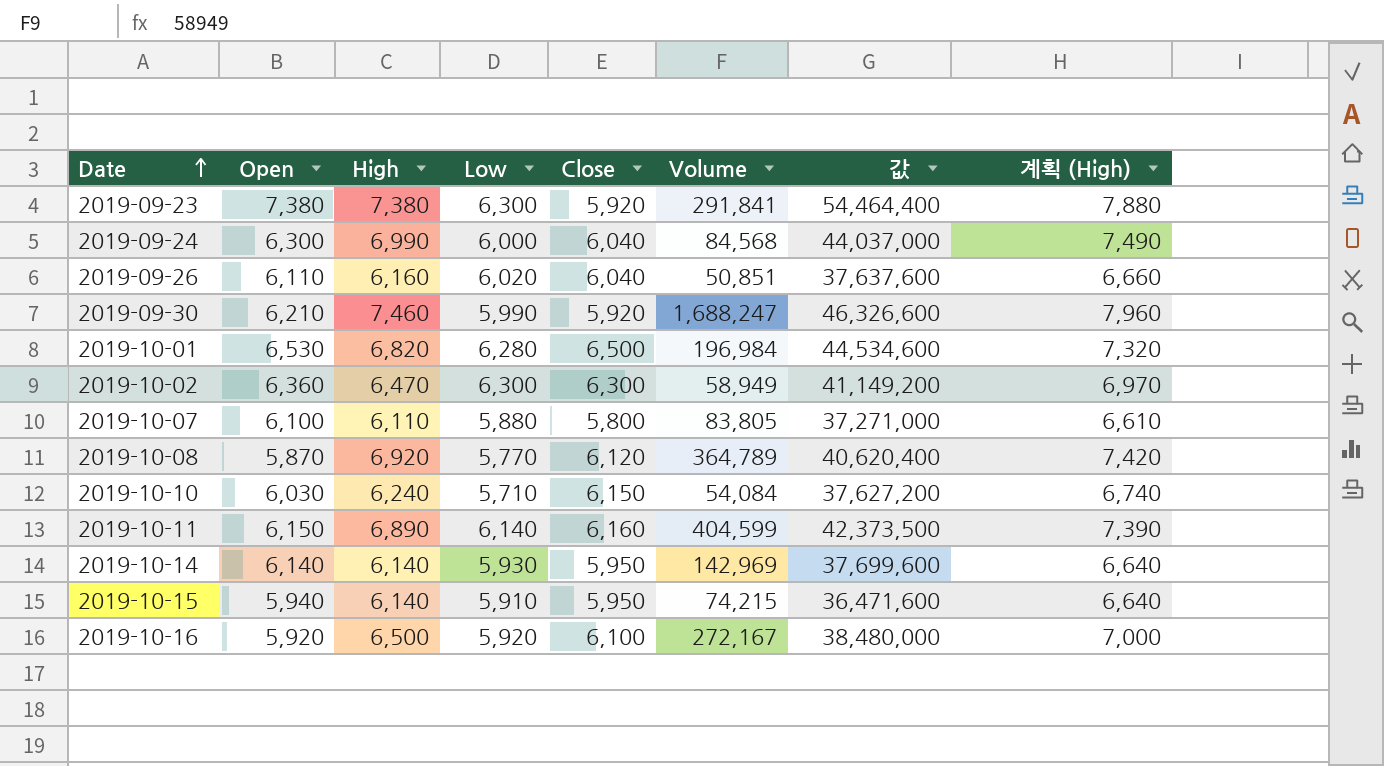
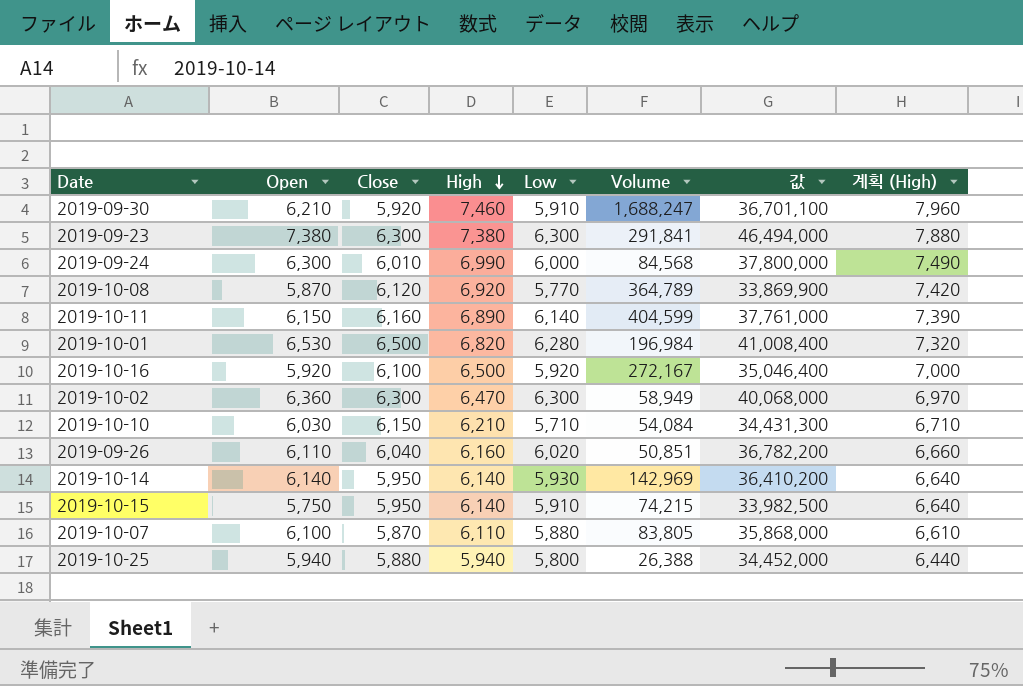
row order: Date ascending -> High descending
column Close | position: 5 -> 3
column 값 | formula: [Open] * [High] -> [Open] * [Low]
2019-09-30 | Low: 5,990 -> 5,910
2019-09-23 | Close: 5,920 -> 6,300
2019-09-24 | Close: 6,040 -> 6,010
2019-10-10 | High: 6,240 -> 6,210
2019-10-10 | 계획 (High): 6,740 -> 6,710
2019-10-15 | Open: 5,940 -> 5,750
2019-10-07 | Close: 5,800 -> 5,870
row 2019-10-25: none -> 5,940 | 5,880 | 5,940 | 5,800 | 26,388 | 34,452,000 | 6,440

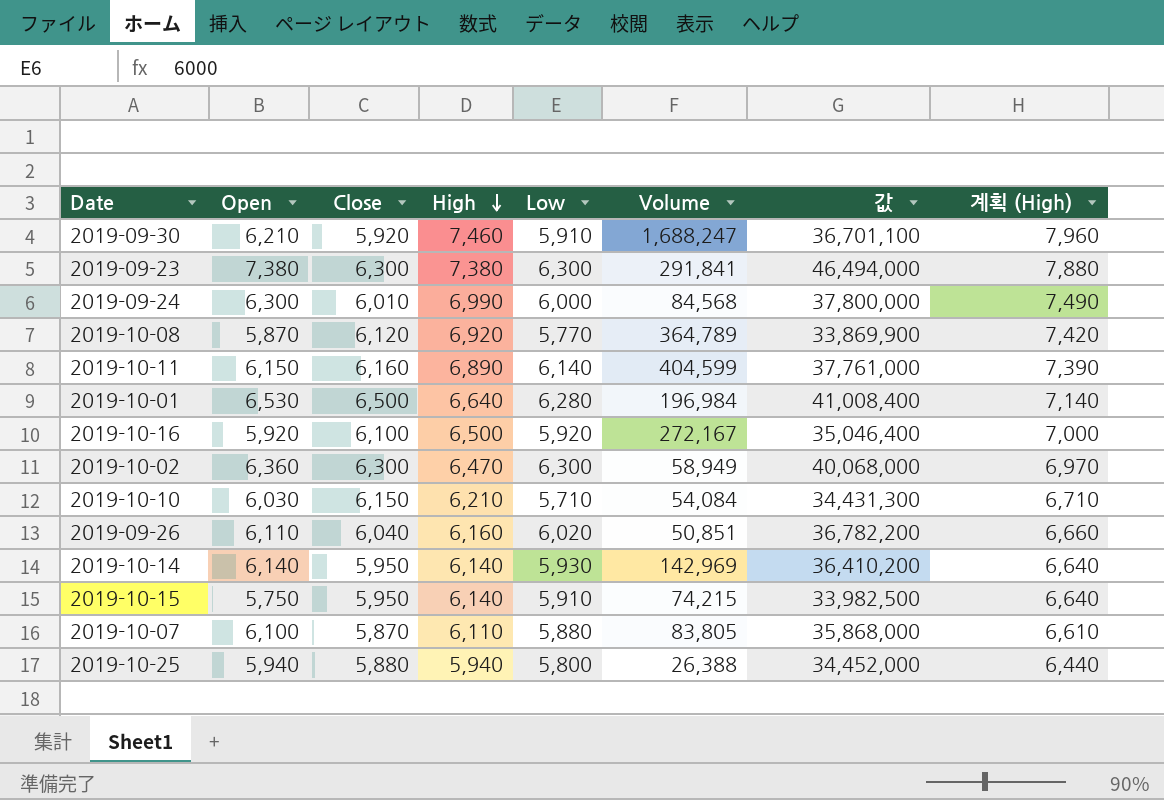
2019-10-01 | High: 6,820 -> 6,640
2019-10-01 | 계획 (High): 7,320 -> 7,140

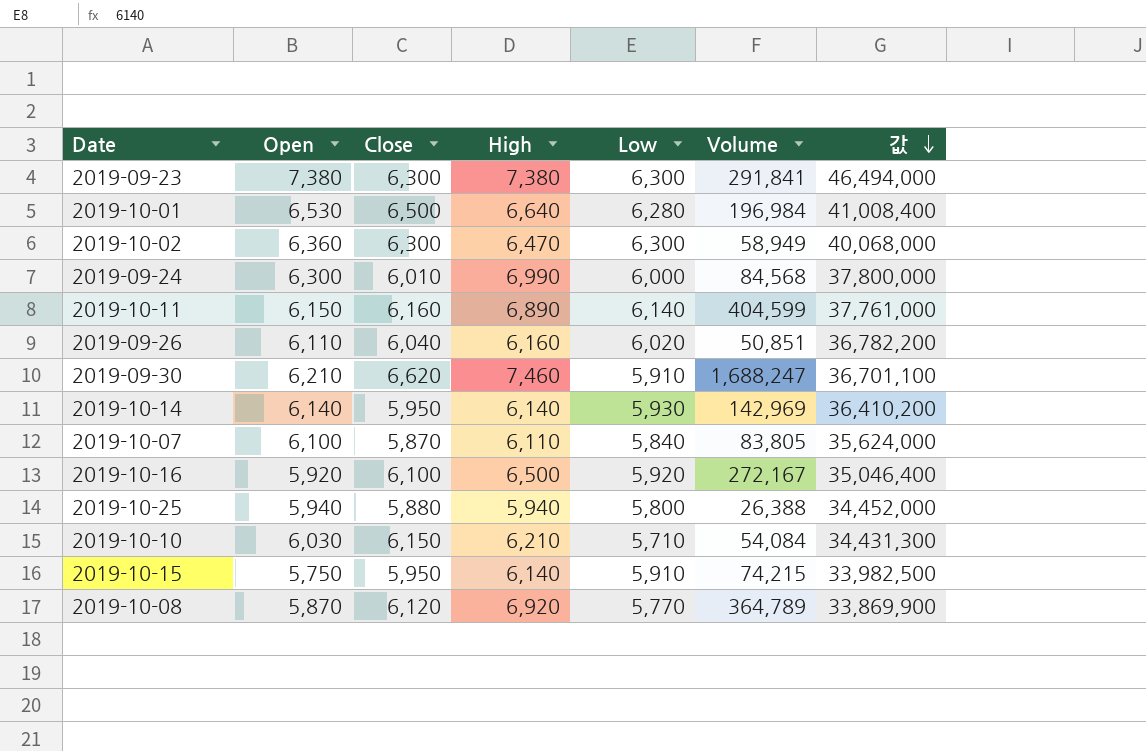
row order: High descending -> 값 descending
column 계획 (High) | formula: [High] + 500 -> none
2019-09-30 | Close: 5,920 -> 6,620
2019-10-07 | Low: 5,880 -> 5,840
2019-10-07 | 값: 35,868,000 -> 35,624,000

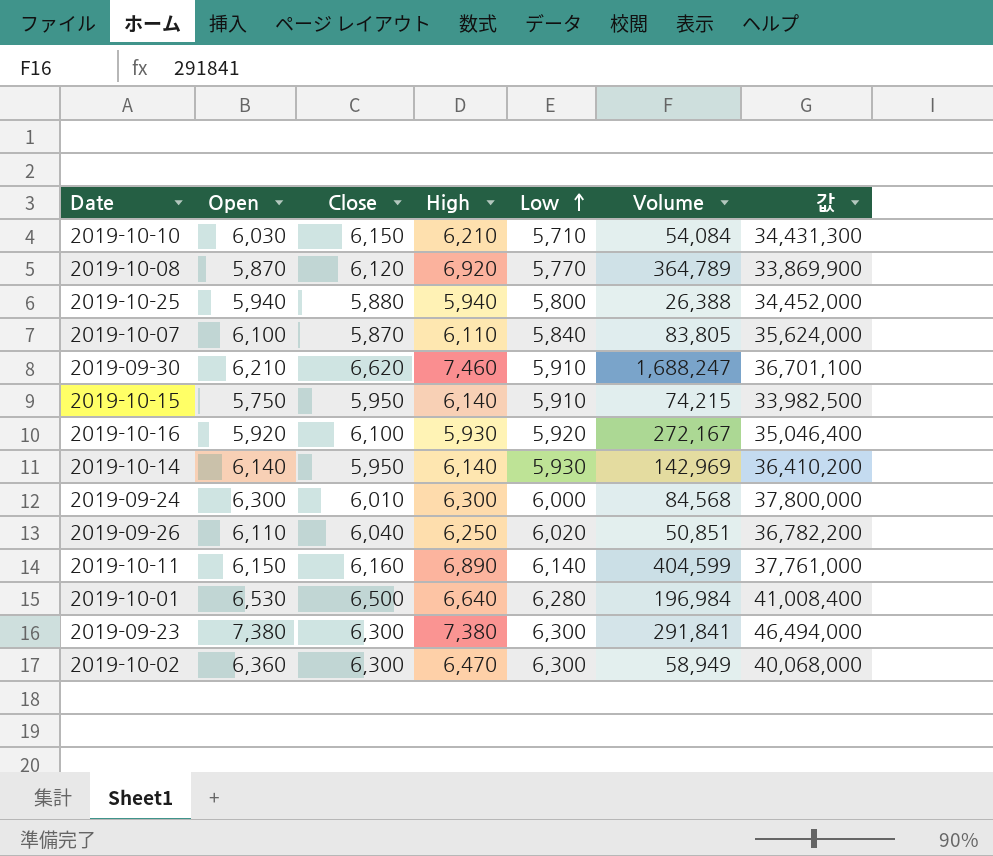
row order: 값 descending -> Low ascending
2019-10-16 | High: 6,500 -> 5,930
2019-09-24 | High: 6,990 -> 6,300
2019-09-26 | High: 6,160 -> 6,250

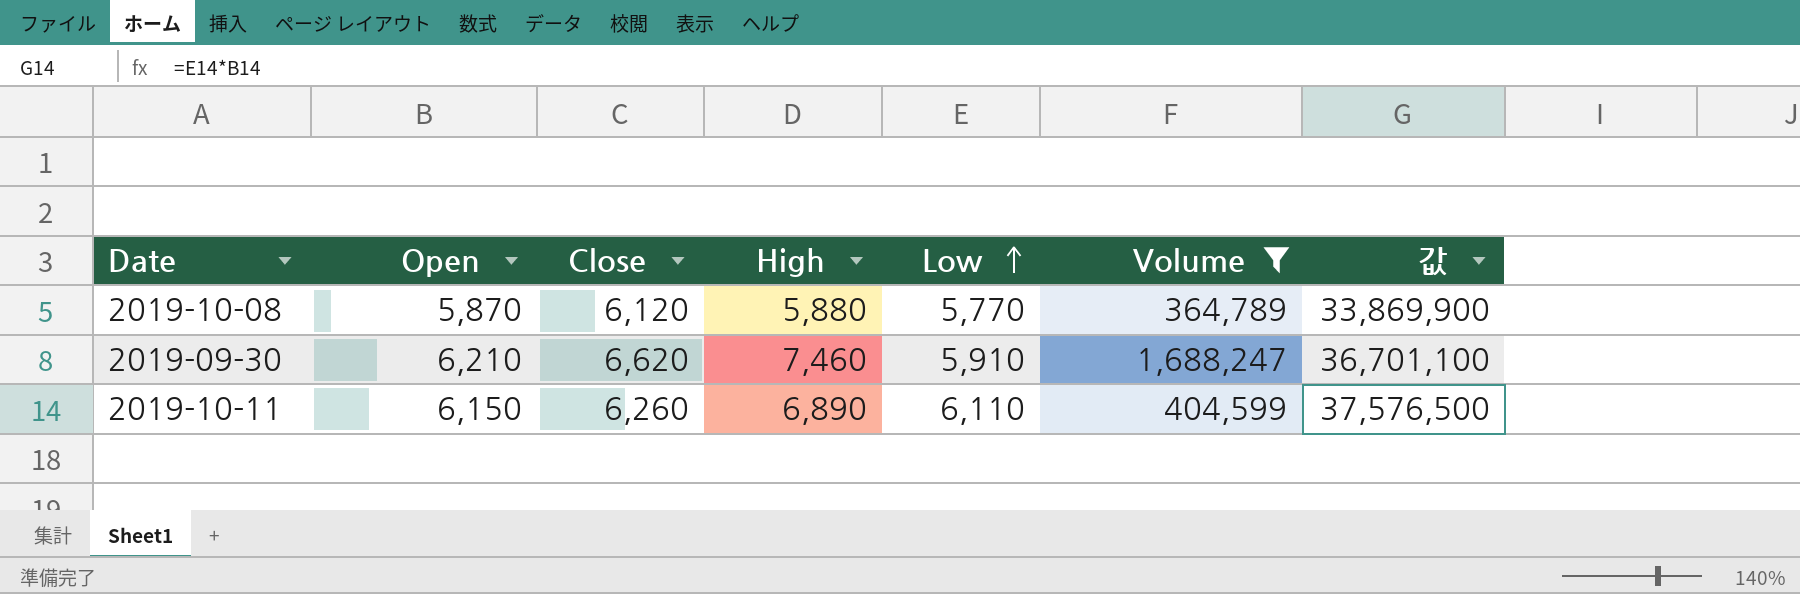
filter: none -> Volume >= 364,789
2019-10-08 | High: 6,920 -> 5,880
2019-10-11 | Close: 6,160 -> 6,260
2019-10-11 | Low: 6,140 -> 6,110
2019-10-11 | 값: 37,761,000 -> 37,576,500

